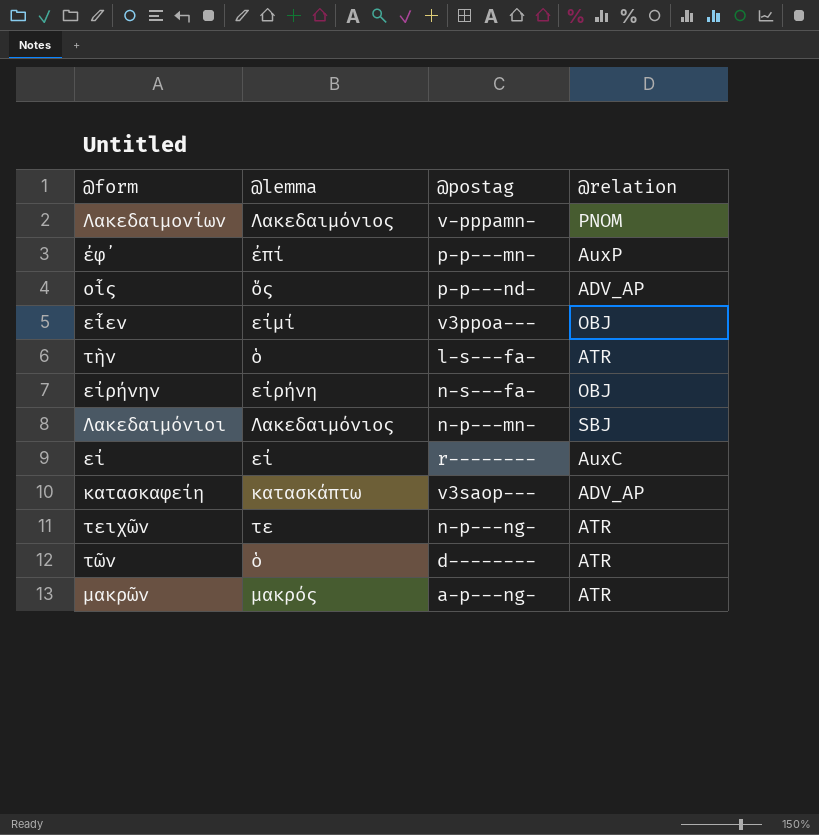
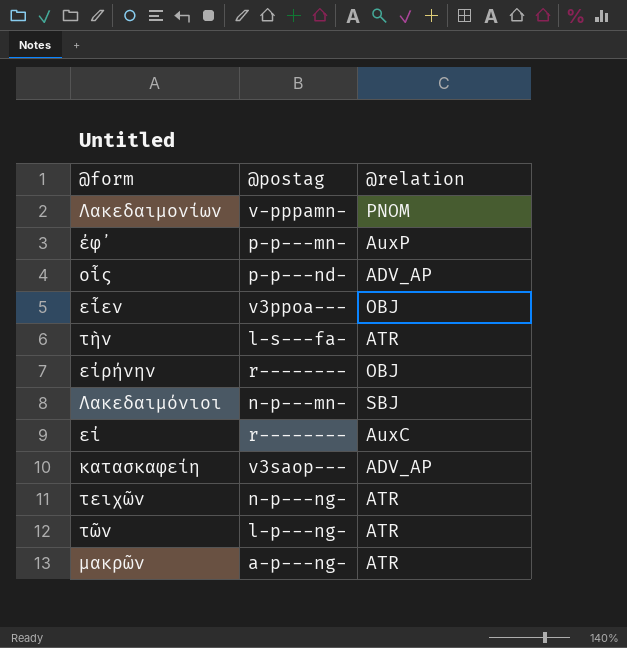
column @lemma | position: 2 -> none
εἰρήνην | @postag: n-s---fa- -> r--------
τῶν | @postag: d-------- -> l-p---ng-

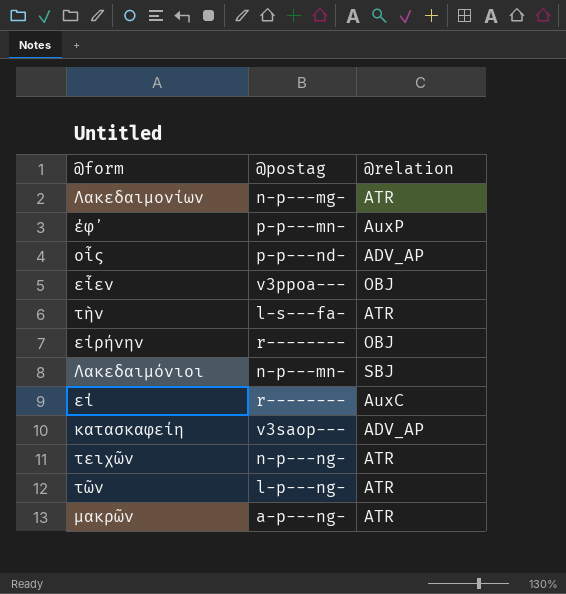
Λακεδαιμονίων | @postag: v-pppamn- -> n-p---mg-
Λακεδαιμονίων | @relation: PNOM -> ATR

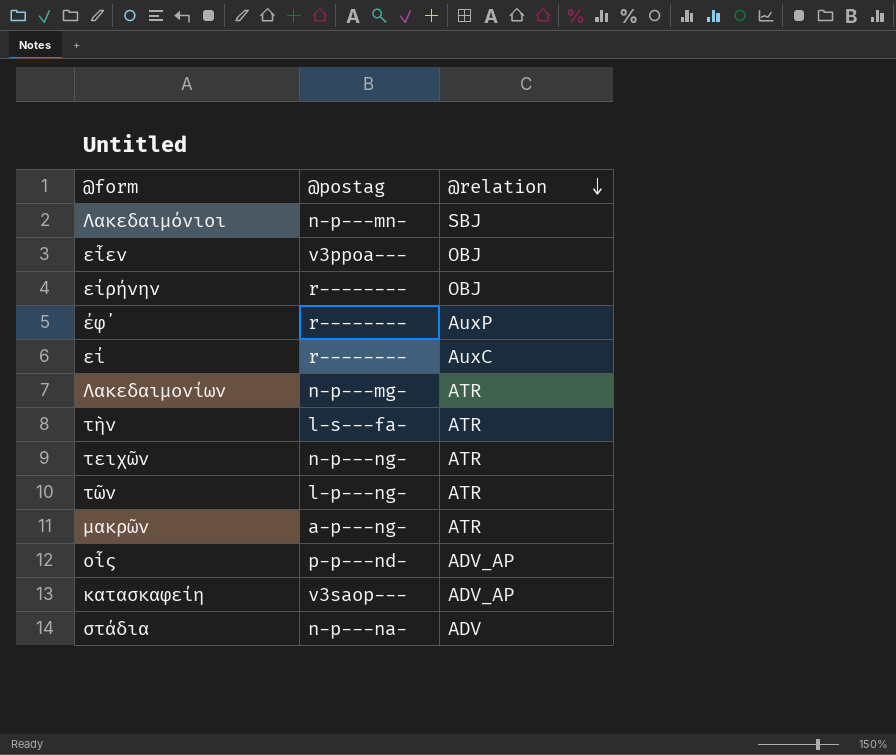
row order: none -> @relation descending
ἐφ᾽ | @postag: p-p---mn- -> r--------
row στάδια: none -> n-p---na- | ADV

